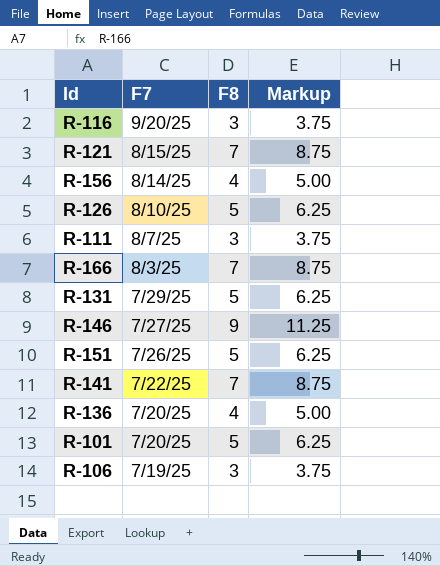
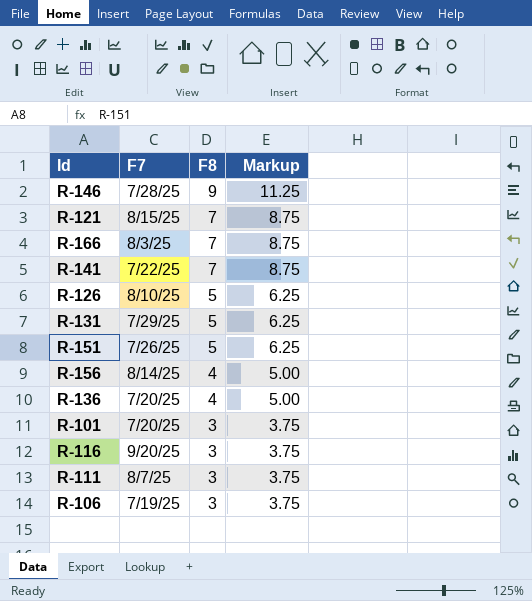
row order: F7 descending -> F8 descending
R-146 | F7: 7/27/25 -> 7/28/25
R-101 | F8: 5 -> 3
R-101 | Markup: 6.25 -> 3.75

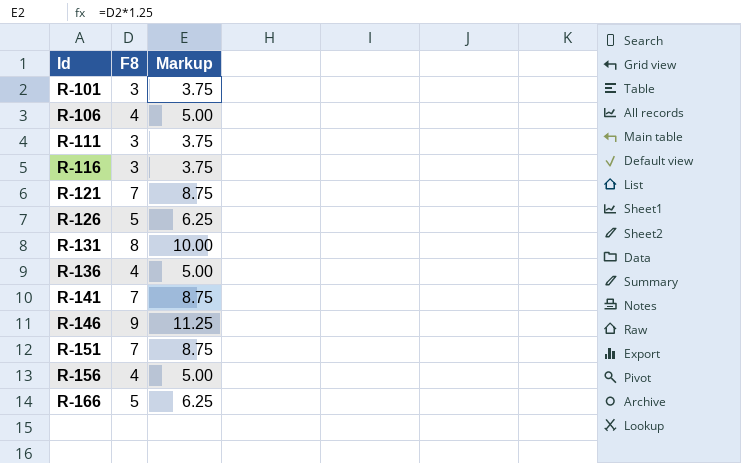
row order: F8 descending -> Id ascending
column F7 | position: 2 -> none
R-106 | F8: 3 -> 4
R-106 | Markup: 3.75 -> 5.00
R-131 | F8: 5 -> 8
R-131 | Markup: 6.25 -> 10.00
R-151 | F8: 5 -> 7
R-151 | Markup: 6.25 -> 8.75
R-166 | F8: 7 -> 5
R-166 | Markup: 8.75 -> 6.25

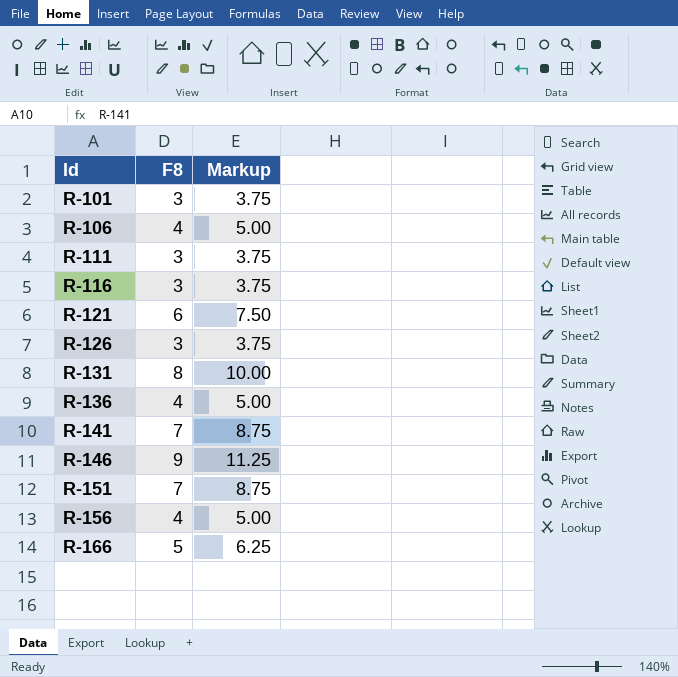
R-121 | F8: 7 -> 6
R-121 | Markup: 8.75 -> 7.50
R-126 | F8: 5 -> 3
R-126 | Markup: 6.25 -> 3.75

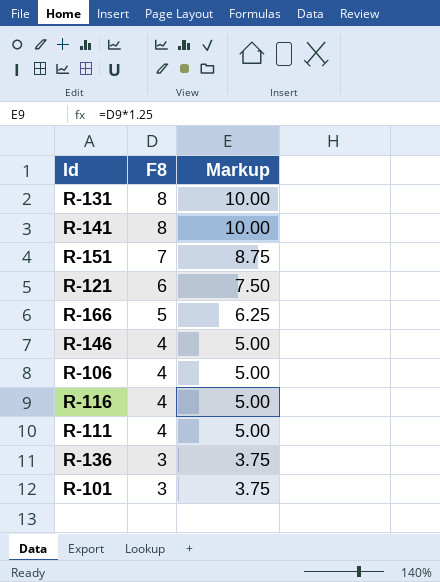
row order: Id ascending -> F8 descending
row R-126: 3 | 3.75 -> none
row R-156: 4 | 5.00 -> none
R-141 | F8: 7 -> 8
R-141 | Markup: 8.75 -> 10.00
R-146 | F8: 9 -> 4
R-146 | Markup: 11.25 -> 5.00
R-116 | F8: 3 -> 4
R-116 | Markup: 3.75 -> 5.00
R-111 | F8: 3 -> 4
R-111 | Markup: 3.75 -> 5.00
R-136 | F8: 4 -> 3
R-136 | Markup: 5.00 -> 3.75

